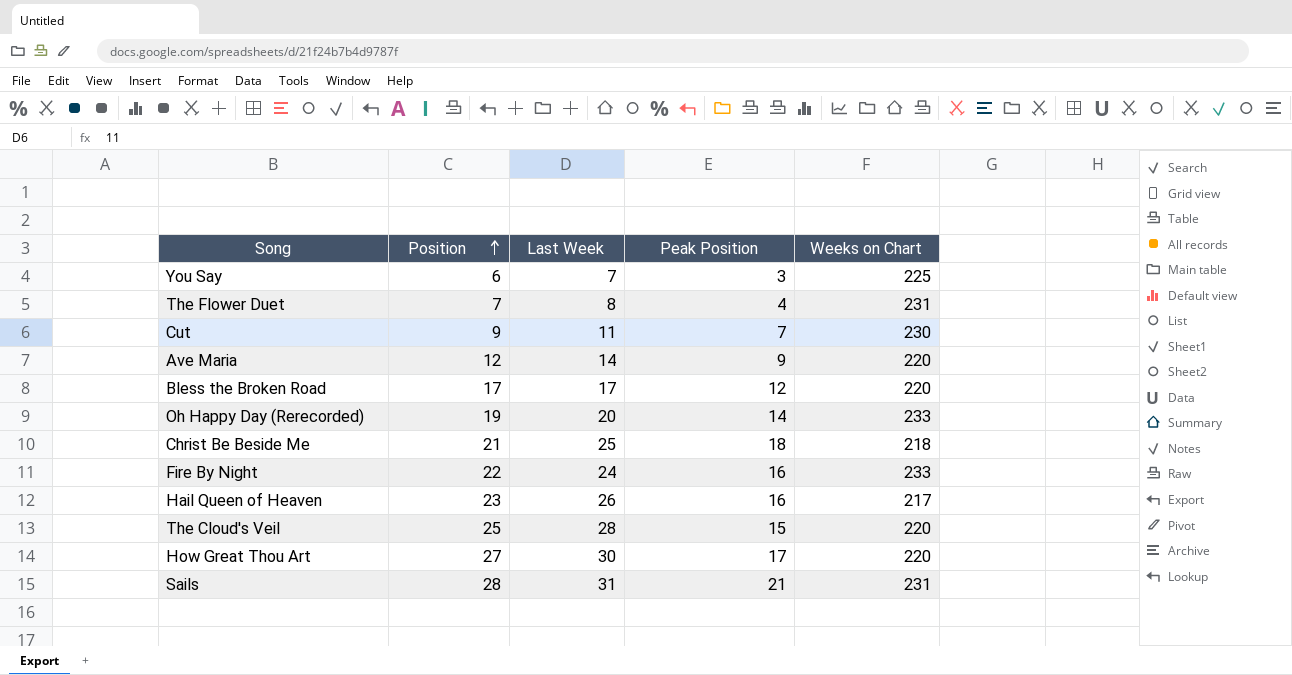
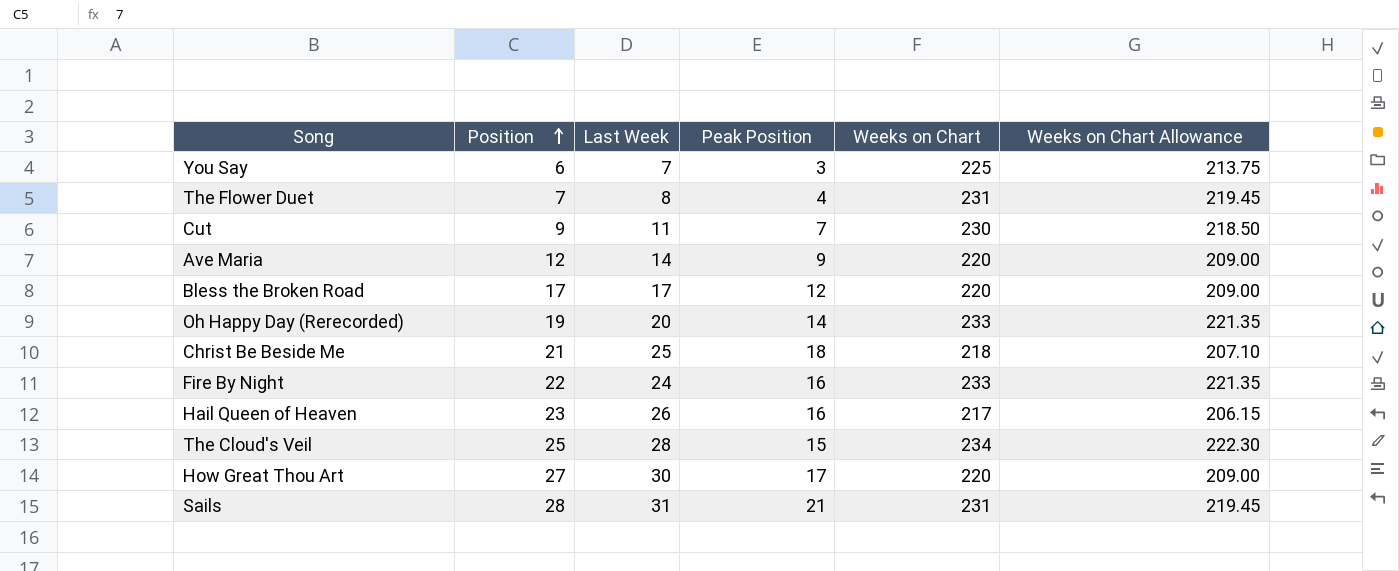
column Weeks on Chart Allowance | formula: none -> [Weeks on Chart] * 0.95
The Cloud's Veil | Weeks on Chart: 220 -> 234

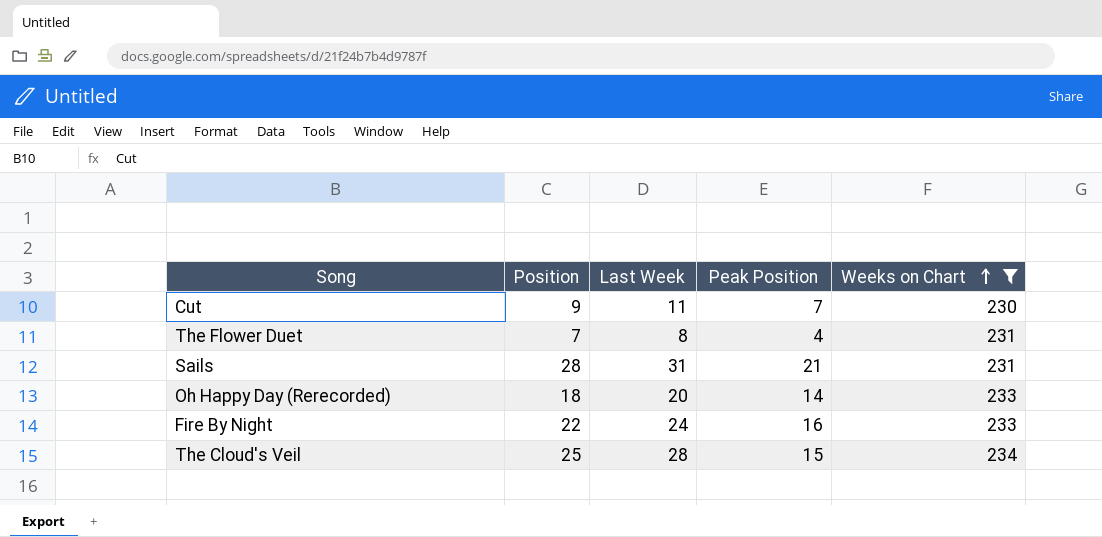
filter: none -> Weeks on Chart >= 230
row order: Position ascending -> Weeks on Chart ascending
column Weeks on Chart Allowance | formula: [Weeks on Chart] * 0.95 -> none
Oh Happy Day (Rerecorded) | Position: 19 -> 18

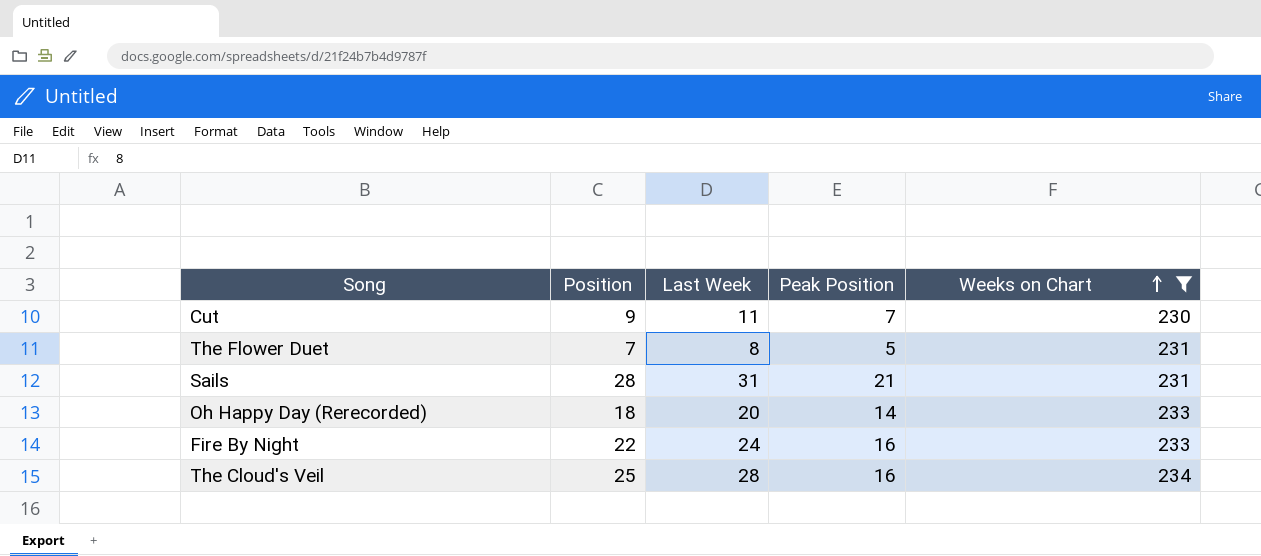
The Flower Duet | Peak Position: 4 -> 5
The Cloud's Veil | Peak Position: 15 -> 16

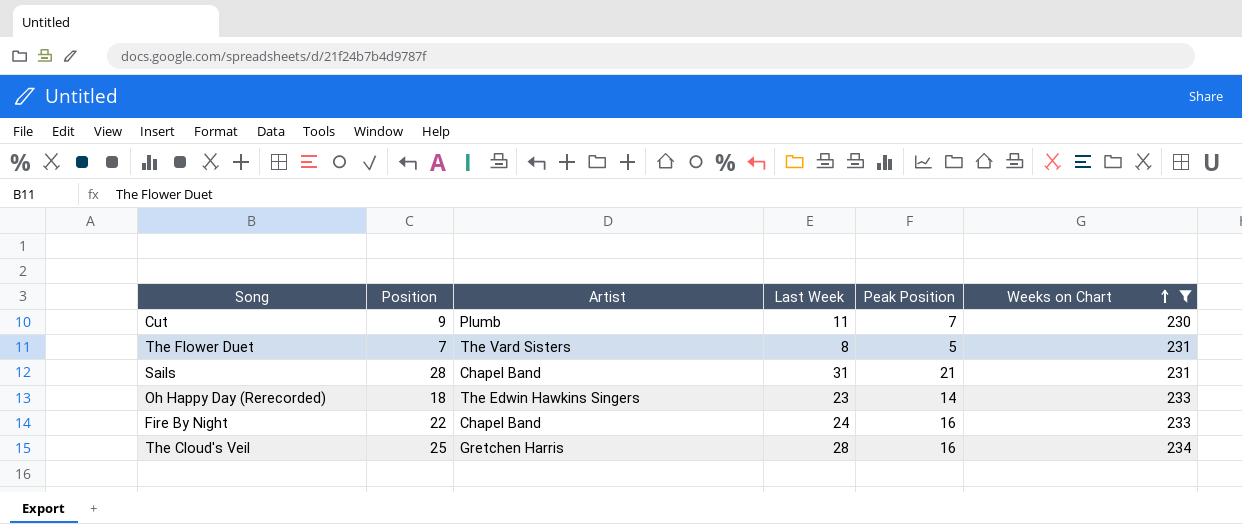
column Artist | position: none -> 3
Oh Happy Day (Rerecorded) | Last Week: 20 -> 23

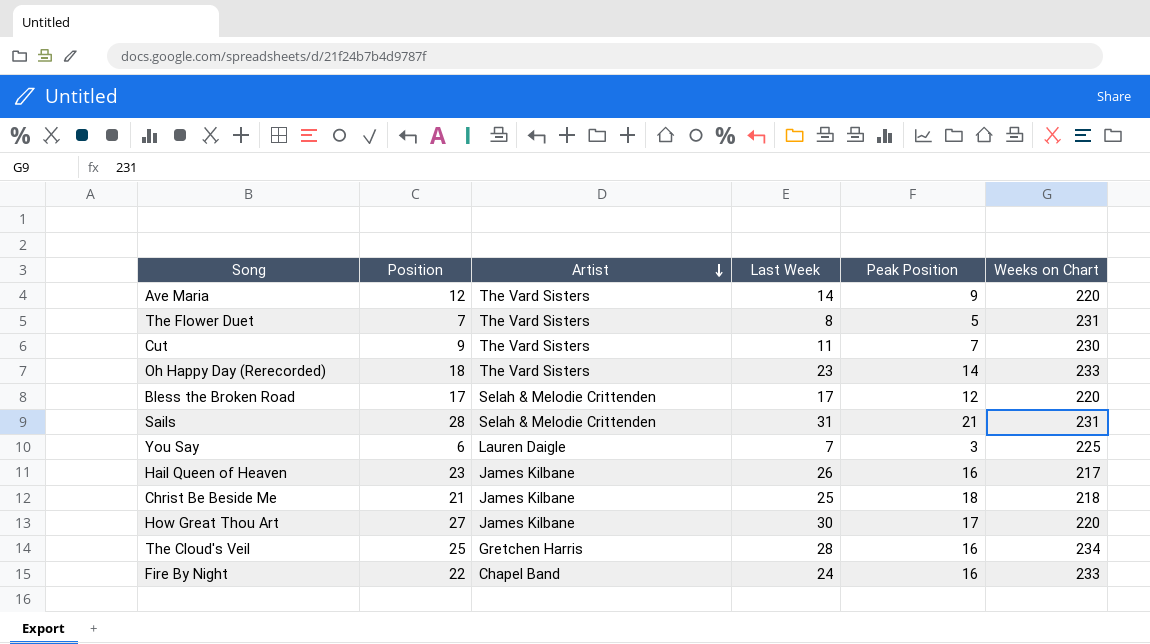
filter: Weeks on Chart >= 230 -> none
row order: Weeks on Chart ascending -> Artist descending
Cut | Artist: Plumb -> The Vard Sisters
Oh Happy Day (Rerecorded) | Artist: The Edwin Hawkins Singers -> The Vard Sisters
Sails | Artist: Chapel Band -> Selah & Melodie Crittenden

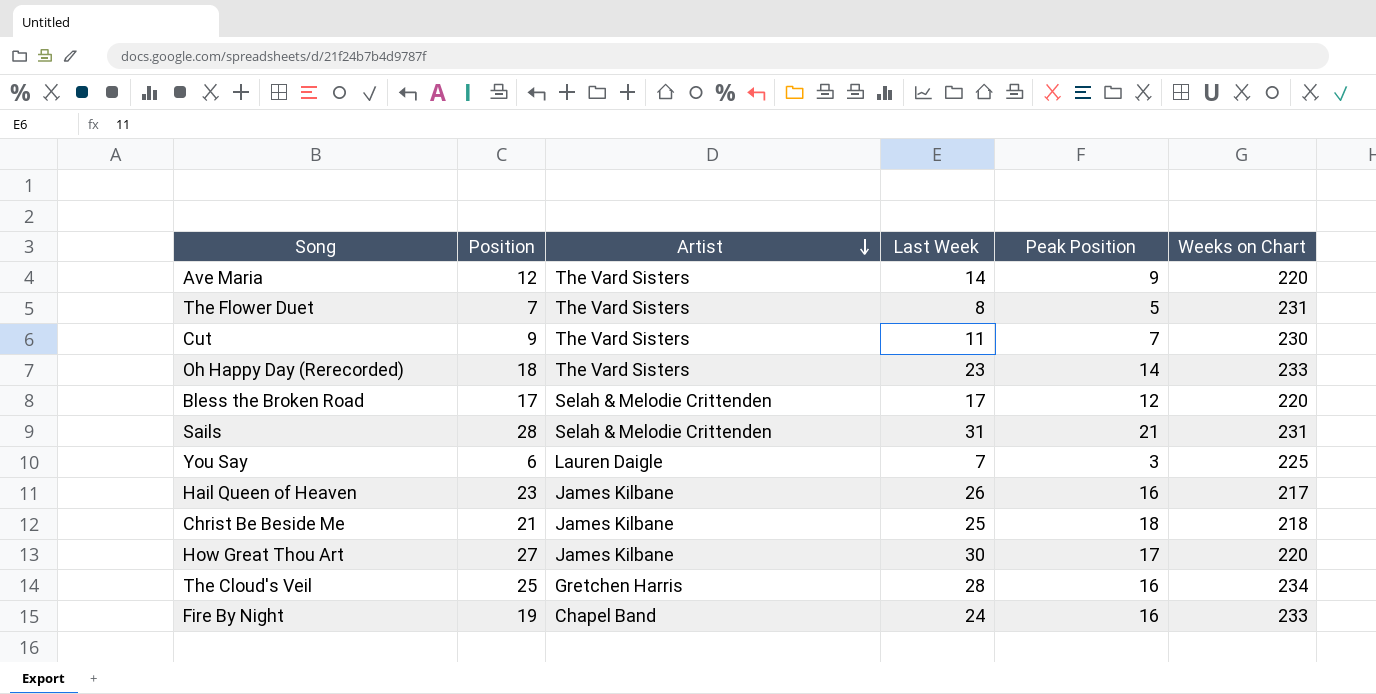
Fire By Night | Position: 22 -> 19

